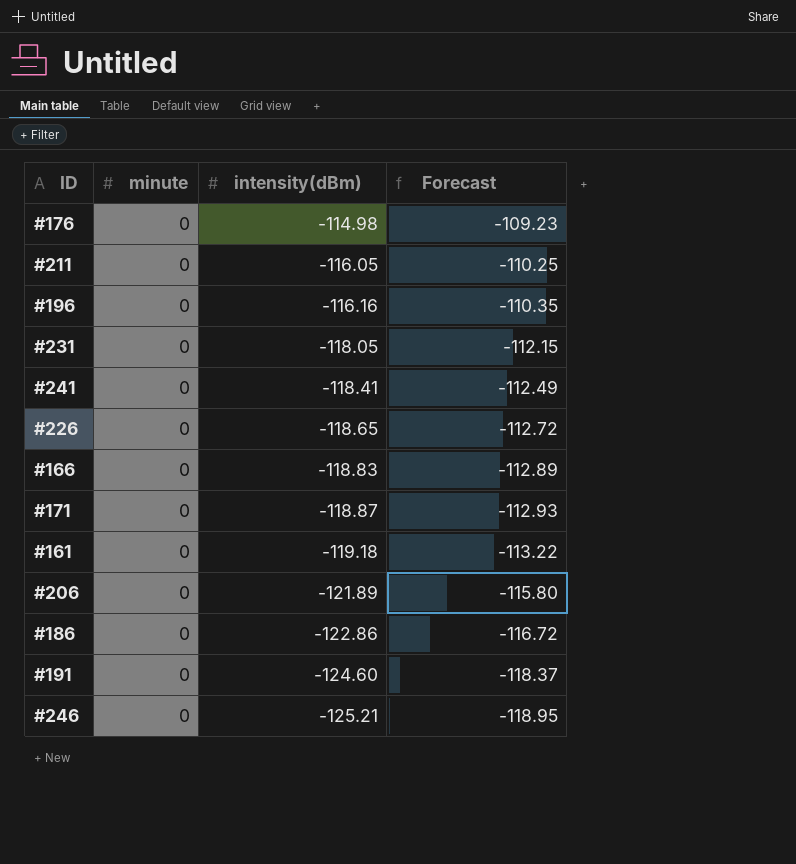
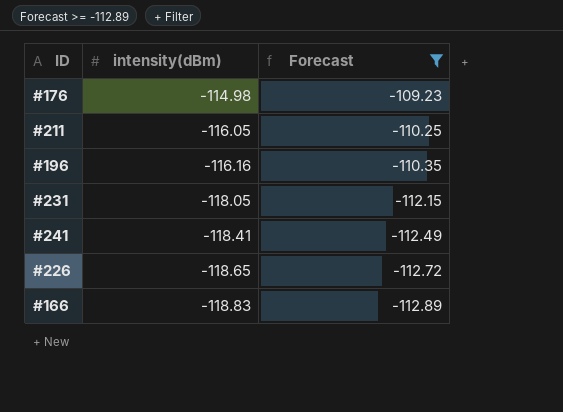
filter: none -> Forecast >= -112.89
column minute | position: 2 -> none

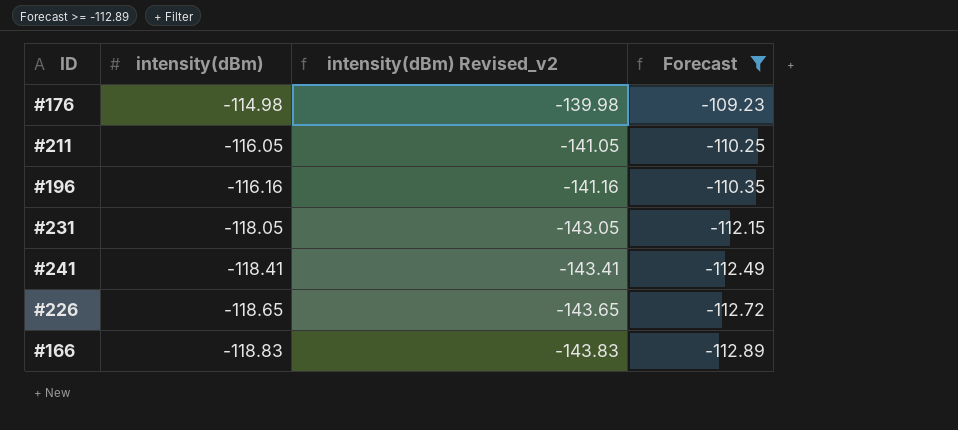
column intensity(dBm) Revised_v2 | formula: none -> [intensity(dBm)] - 25

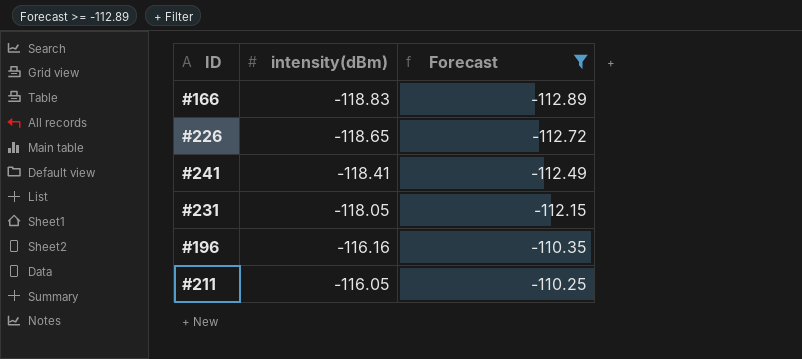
row order: intensity(dBm) descending -> intensity(dBm) ascending
column intensity(dBm) Revised_v2 | formula: [intensity(dBm)] - 25 -> none
row #176: -114.98 | -139.98 | -109.23 -> none

